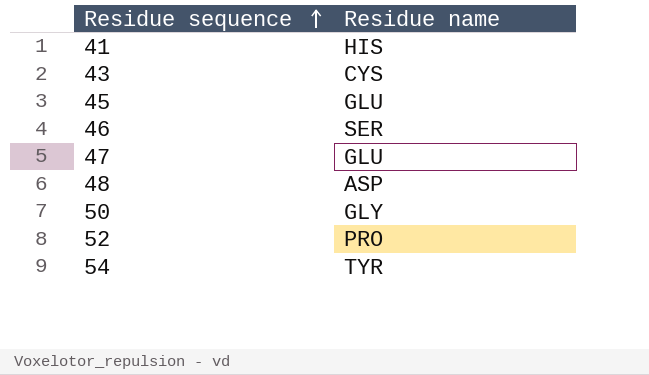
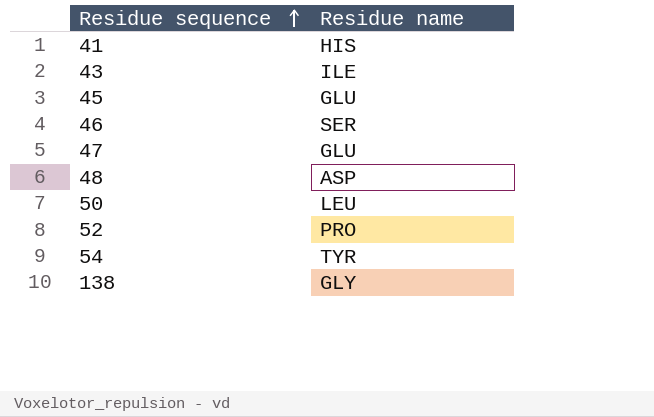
43 | Residue name: CYS -> ILE
50 | Residue name: GLY -> LEU
row 138: none -> GLY

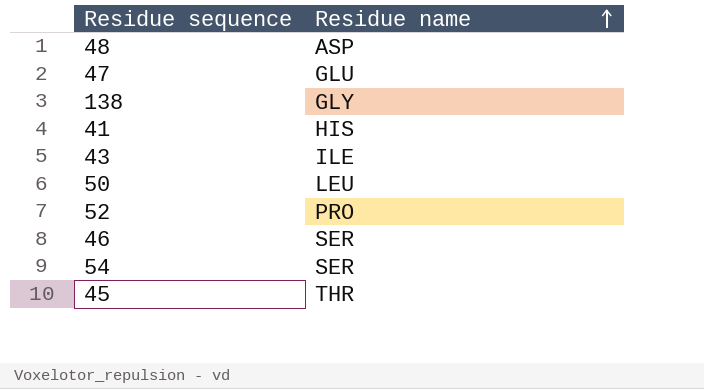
row order: Residue sequence ascending -> Residue name ascending
54 | Residue name: TYR -> SER
45 | Residue name: GLU -> THR

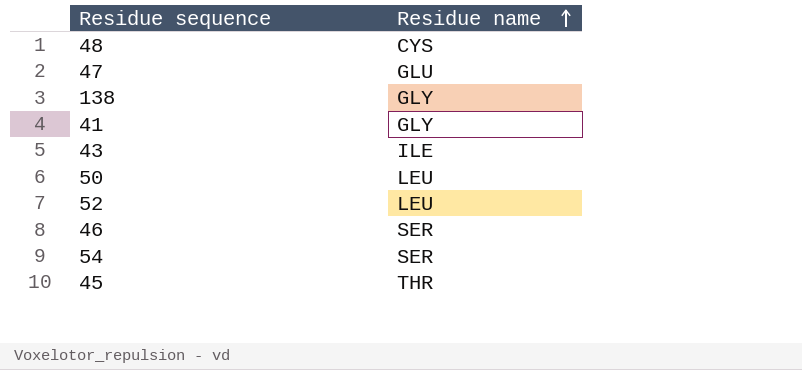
48 | Residue name: ASP -> CYS
41 | Residue name: HIS -> GLY
52 | Residue name: PRO -> LEU

